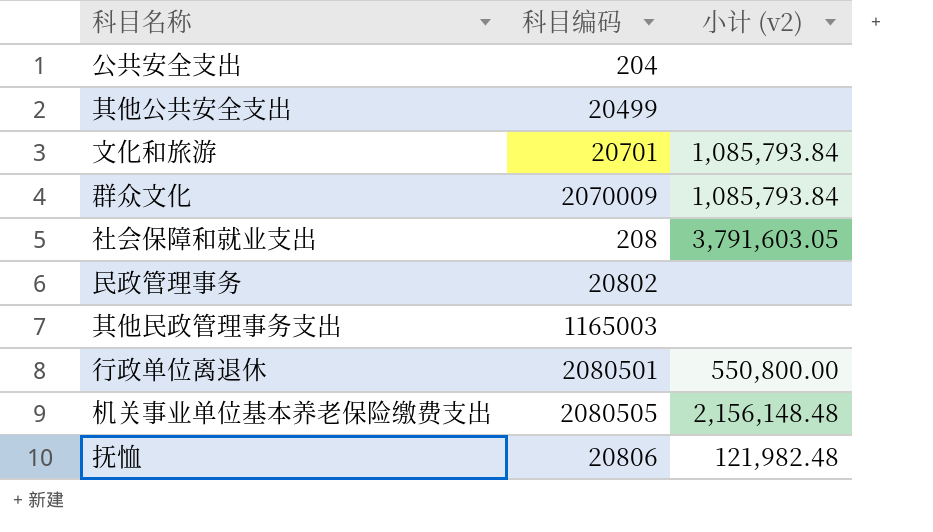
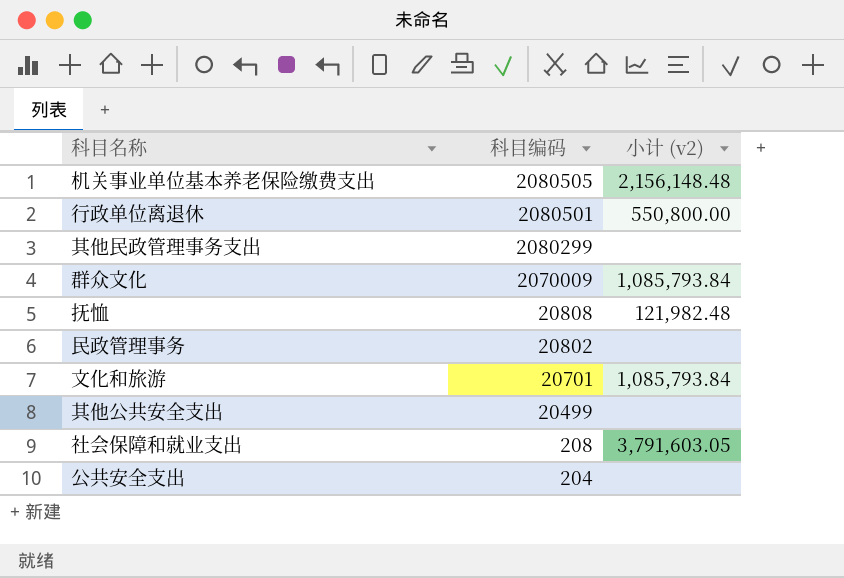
row order: none -> 科目编码 descending
其他民政管理事务支出 | 科目编码: 1165003 -> 2080299
抚恤 | 科目编码: 20806 -> 20808

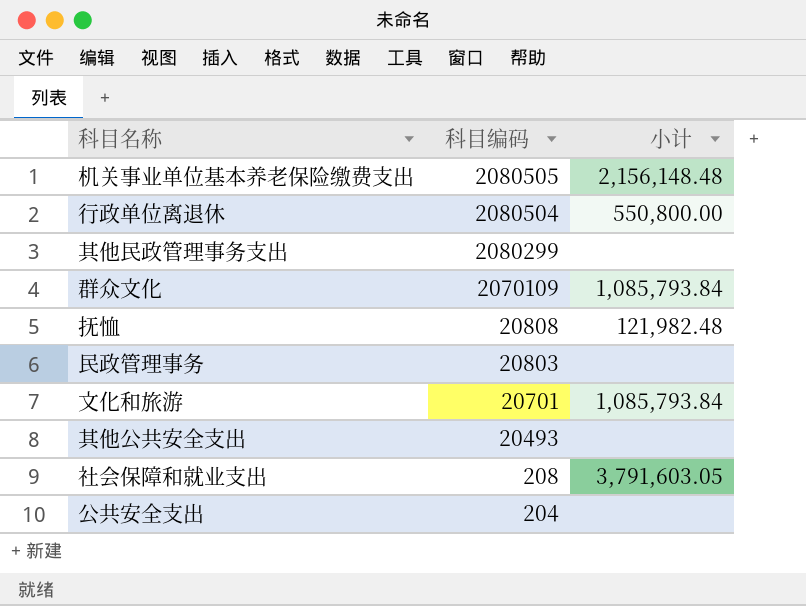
column name: 小计 (v2) -> 小计
行政单位离退休 | 科目编码: 2080501 -> 2080504
群众文化 | 科目编码: 2070009 -> 2070109
民政管理事务 | 科目编码: 20802 -> 20803
其他公共安全支出 | 科目编码: 20499 -> 20493

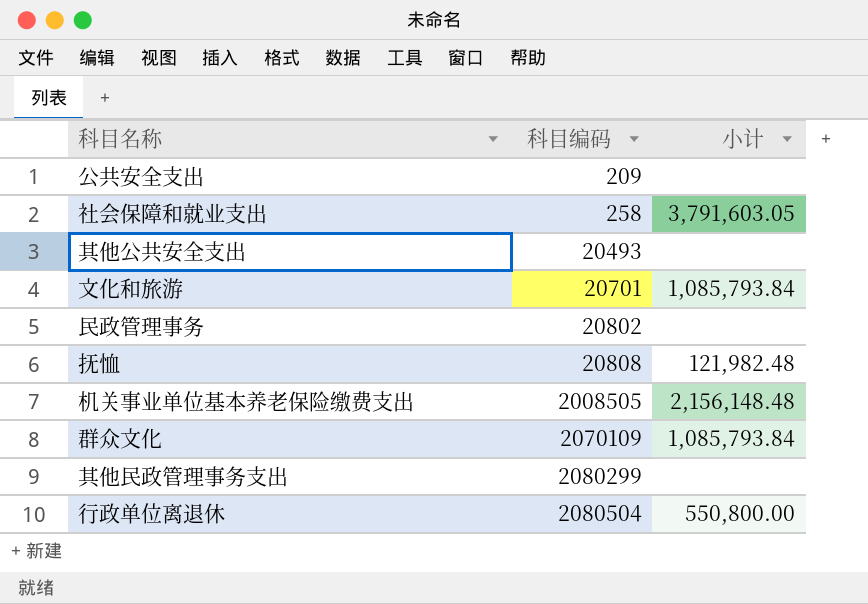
row order: 科目编码 descending -> 科目编码 ascending
公共安全支出 | 科目编码: 204 -> 209
社会保障和就业支出 | 科目编码: 208 -> 258
民政管理事务 | 科目编码: 20803 -> 20802
机关事业单位基本养老保险缴费支出 | 科目编码: 2080505 -> 2008505

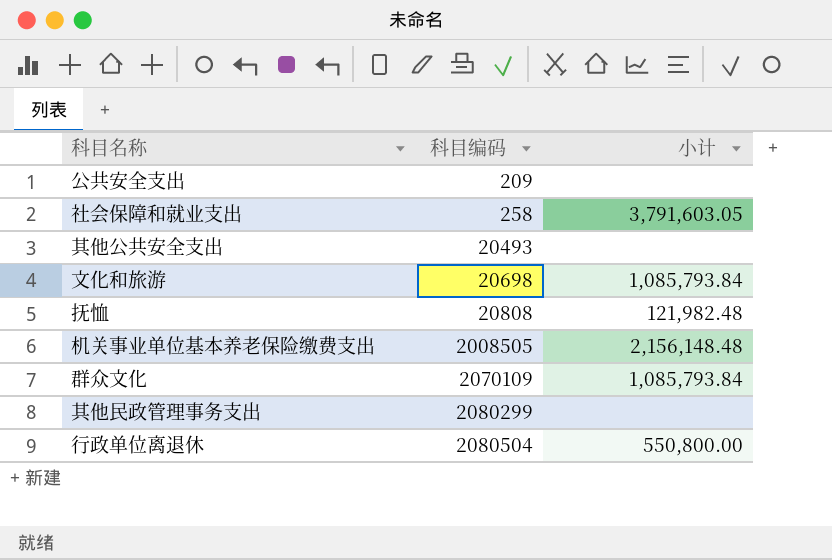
row 民政管理事务: 20802 | none -> none
文化和旅游 | 科目编码: 20701 -> 20698

